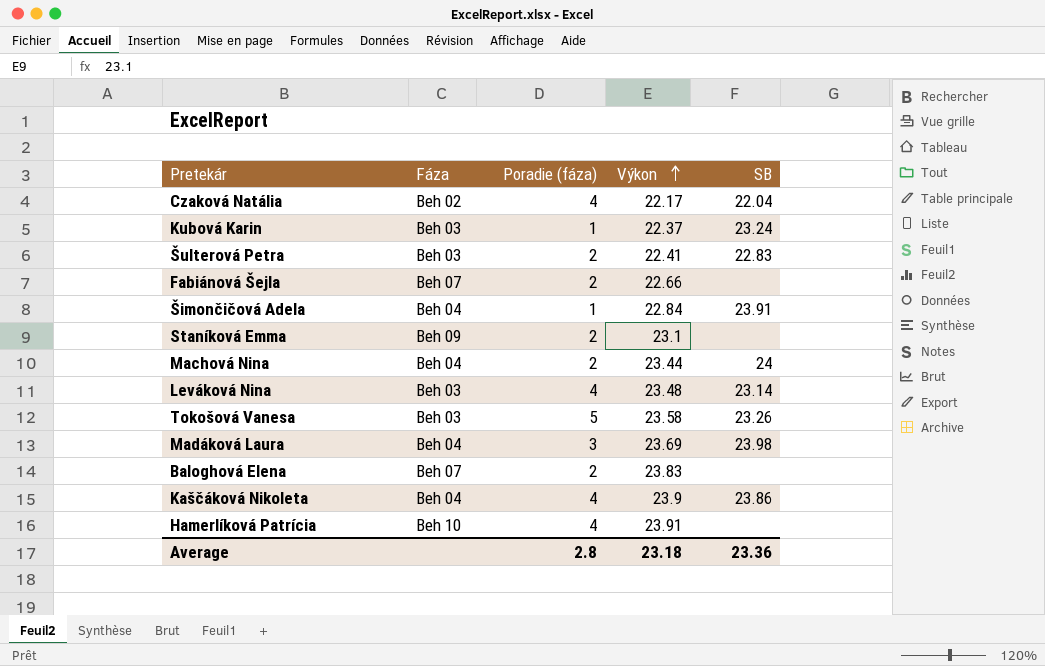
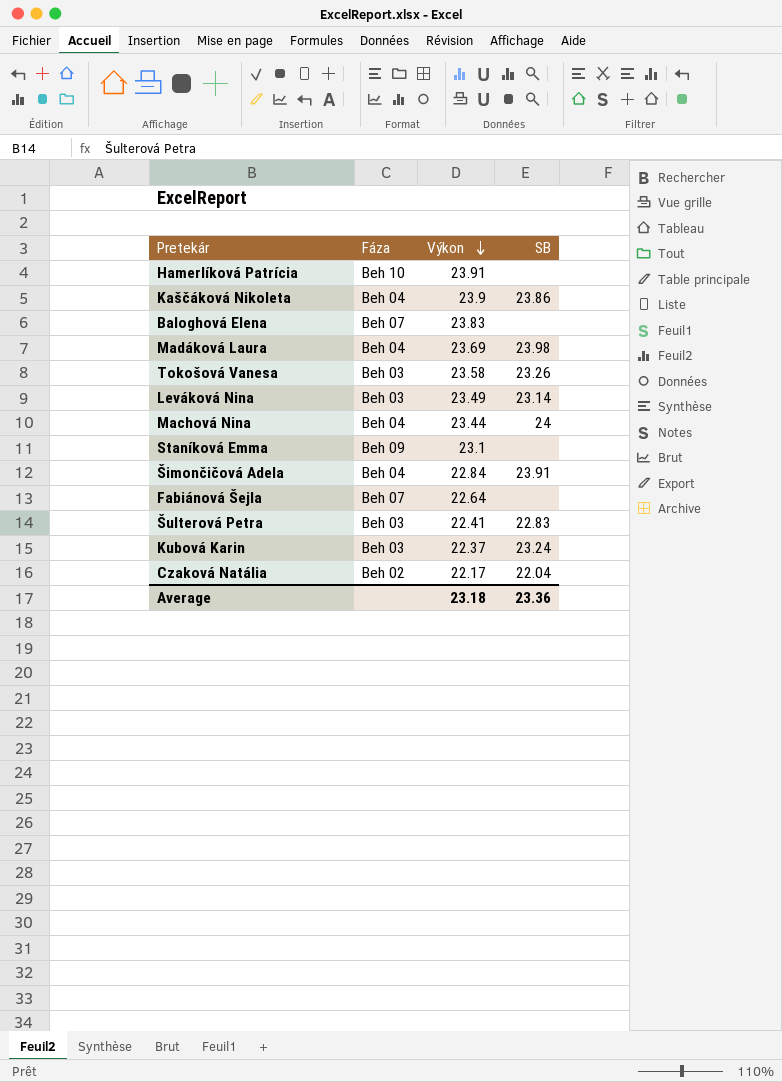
row order: Výkon ascending -> Výkon descending
column Poradie (fáza) | position: 3 -> none
Leváková Nina | Výkon: 23.48 -> 23.49
Fabiánová Šejla | Výkon: 22.66 -> 22.64

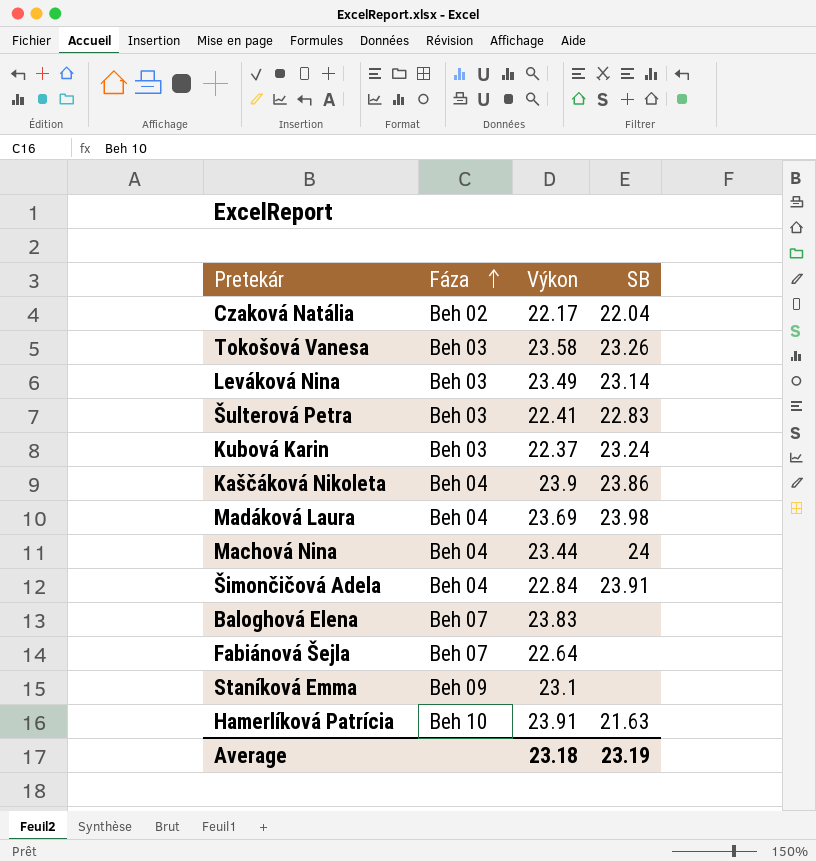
row order: Výkon descending -> Fáza ascending
Hamerlíková Patrícia | SB: none -> 21.63
Average | SB: 23.36 -> 23.19

